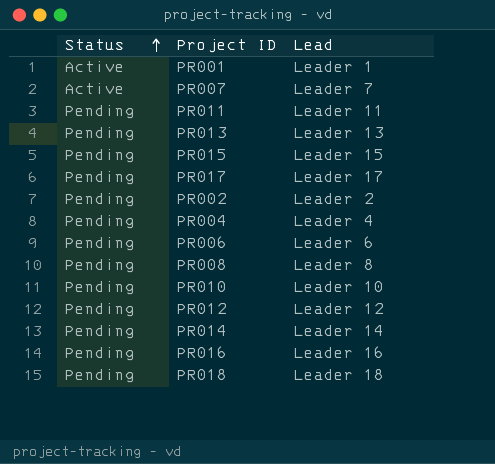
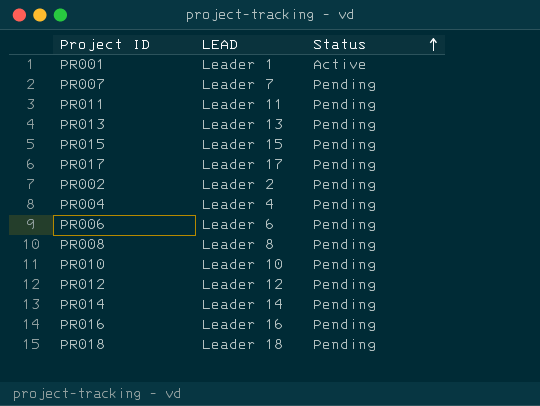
column name: Lead -> LEAD
column Status | position: 1 -> 3
PR007 | Status: Active -> Pending

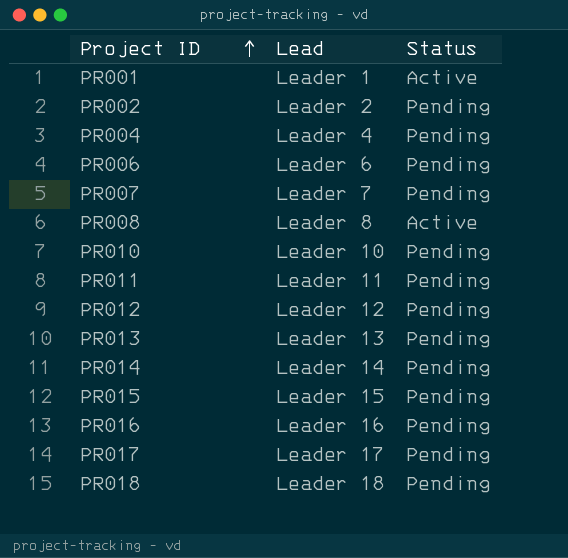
row order: Status ascending -> Project ID ascending
column name: LEAD -> Lead
PR008 | Status: Pending -> Active

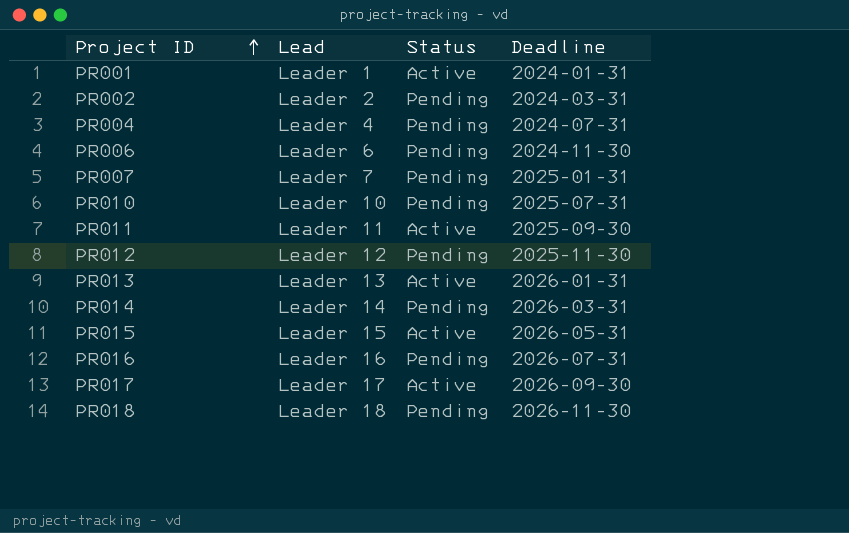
column Deadline | position: none -> 4
row PR008: Leader 8 | Active -> none
PR011 | Status: Pending -> Active
PR013 | Status: Pending -> Active
PR015 | Status: Pending -> Active
PR017 | Status: Pending -> Active

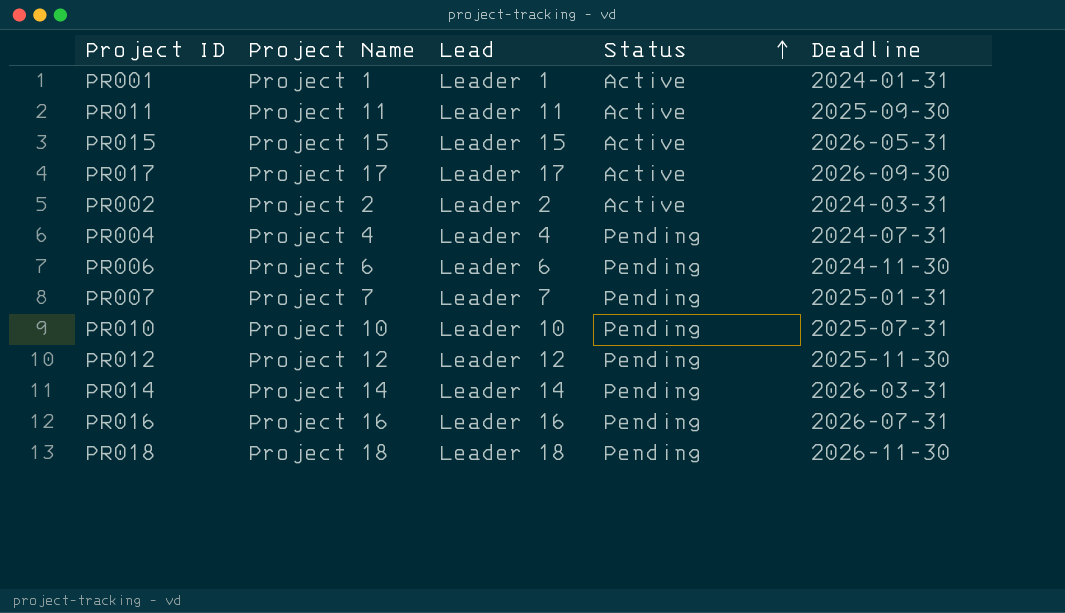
row order: Project ID ascending -> Status ascending
column Project Name | position: none -> 2
row PR013: Leader 13 | Active | 2026-01-31 -> none
PR002 | Status: Pending -> Active

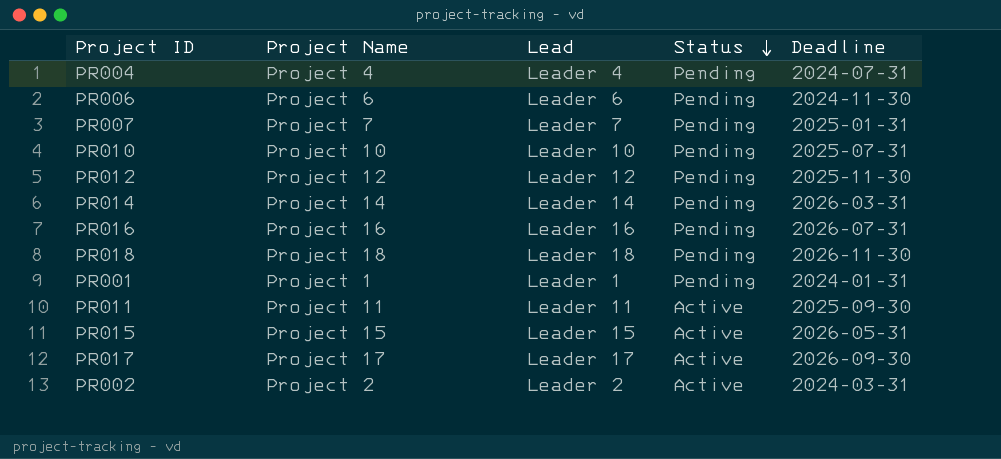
row order: Status ascending -> Status descending
PR001 | Status: Active -> Pending

